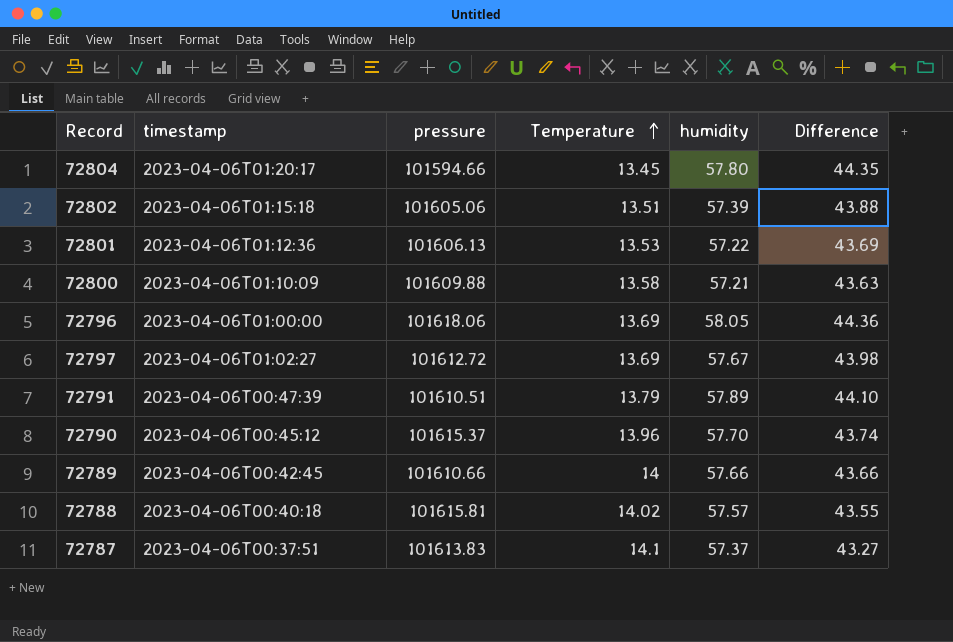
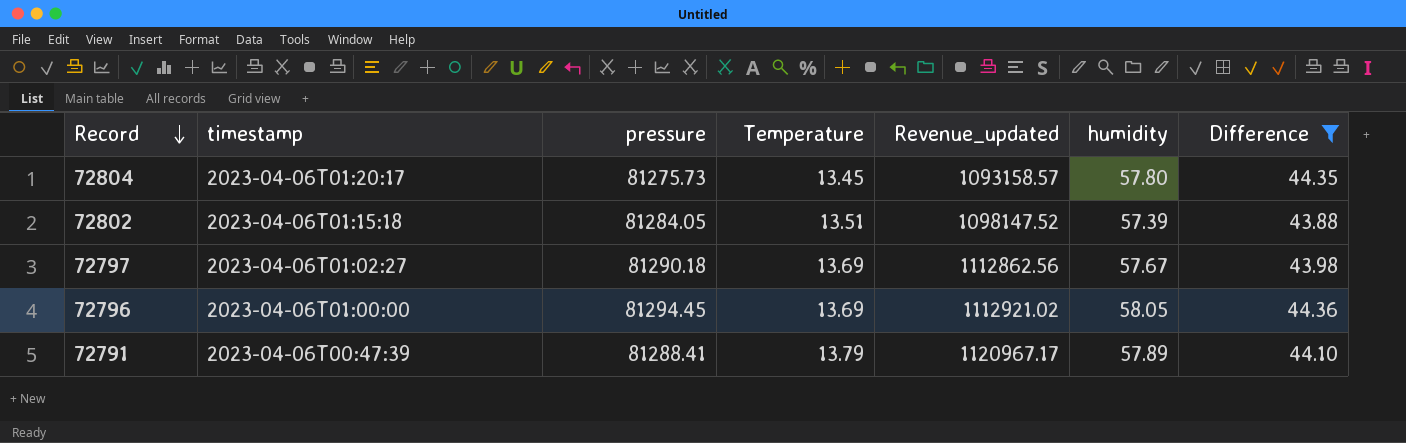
filter: none -> Difference >= 43.88
row order: Temperature ascending -> Record descending
column Revenue_updated | formula: none -> [pressure] * [Temperature]
72804 | pressure: 101594.66 -> 81275.73
72802 | pressure: 101605.06 -> 81284.05
72797 | pressure: 101612.72 -> 81290.18
72796 | pressure: 101618.06 -> 81294.45
72791 | pressure: 101610.51 -> 81288.41

